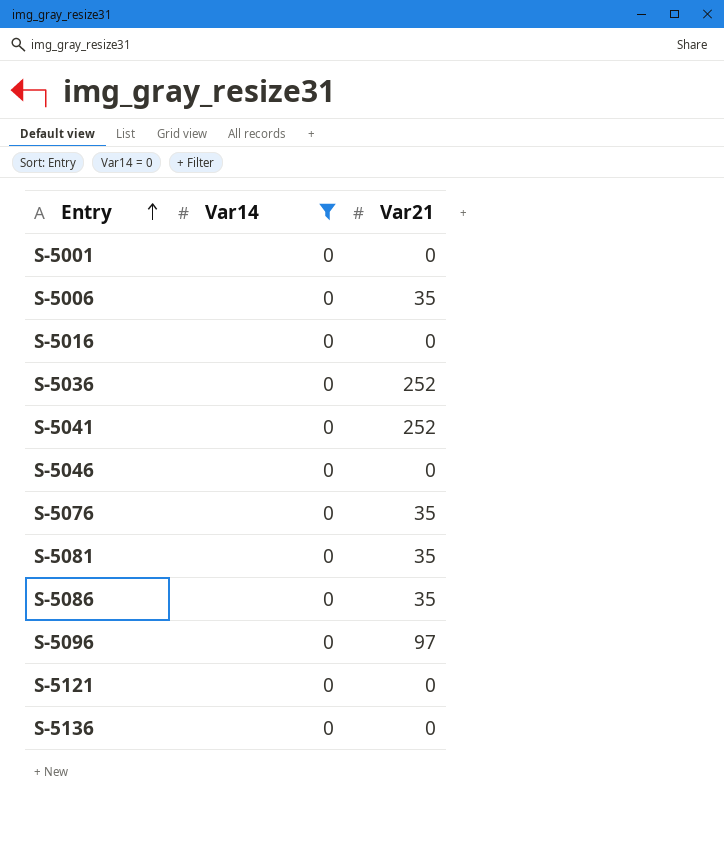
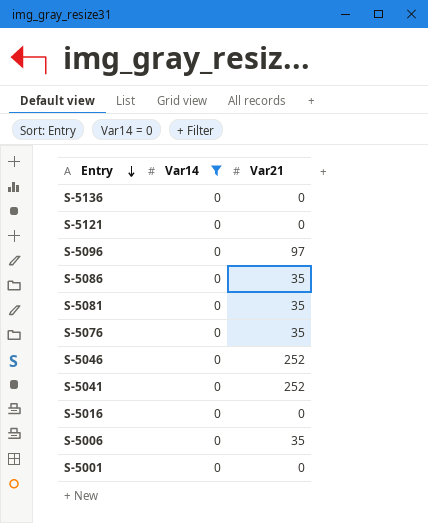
row order: Entry ascending -> Entry descending
row S-5036: 0 | 252 -> none
S-5046 | Var21: 0 -> 252

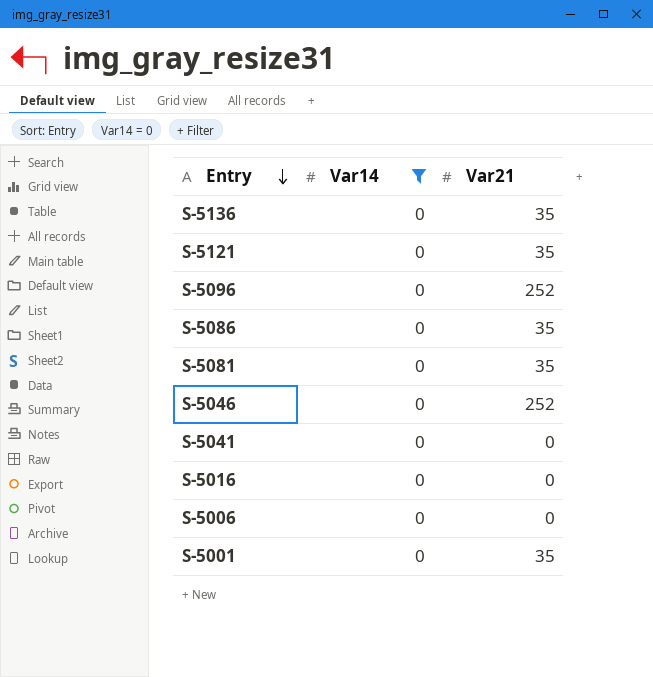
row S-5076: 0 | 35 -> none
S-5136 | Var21: 0 -> 35
S-5121 | Var21: 0 -> 35
S-5096 | Var21: 97 -> 252
S-5041 | Var21: 252 -> 0
S-5006 | Var21: 35 -> 0
S-5001 | Var21: 0 -> 35

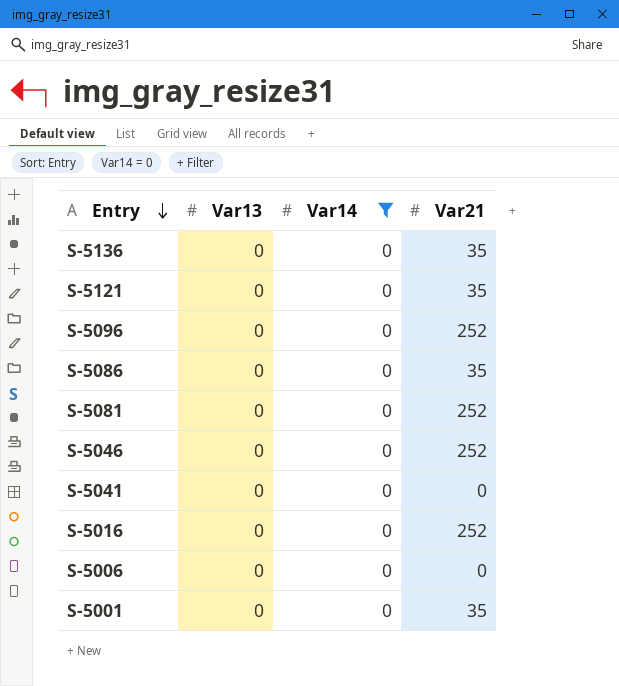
column Var13 | position: none -> 2
S-5081 | Var21: 35 -> 252
S-5016 | Var21: 0 -> 252

